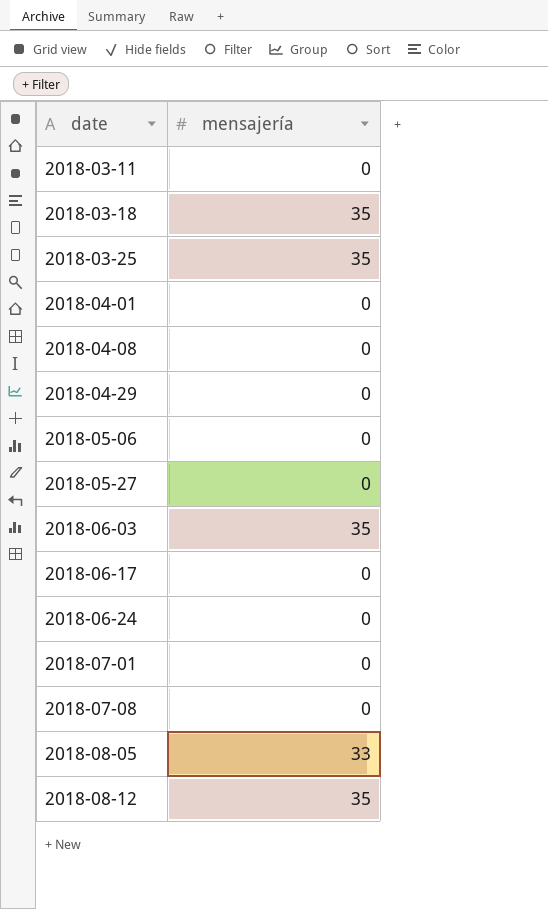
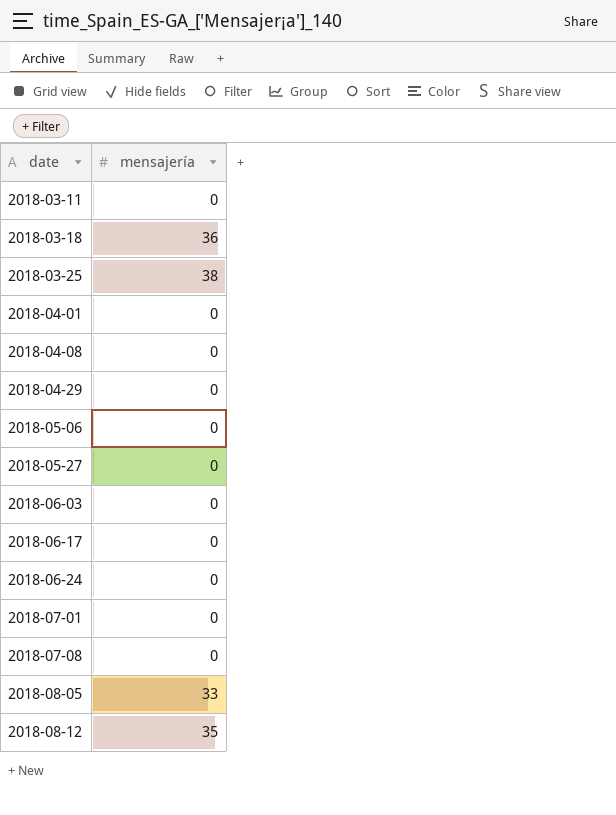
2018-03-18 | mensajería: 35 -> 36
2018-03-25 | mensajería: 35 -> 38
2018-06-03 | mensajería: 35 -> 0

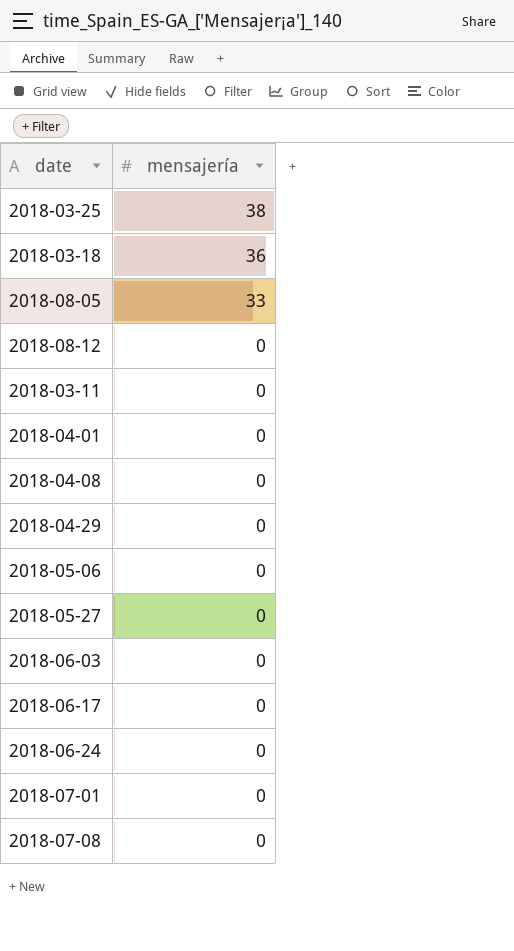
row order: date ascending -> mensajería descending
2018-08-12 | mensajería: 35 -> 0

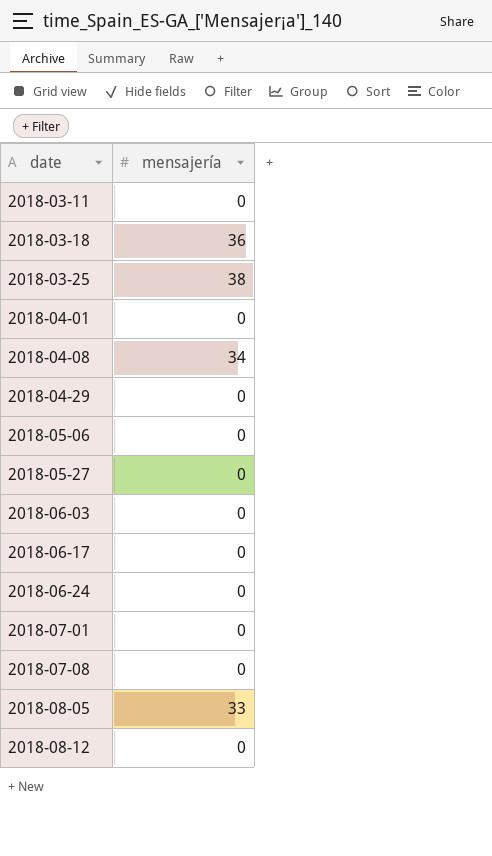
row order: mensajería descending -> date ascending
2018-04-08 | mensajería: 0 -> 34

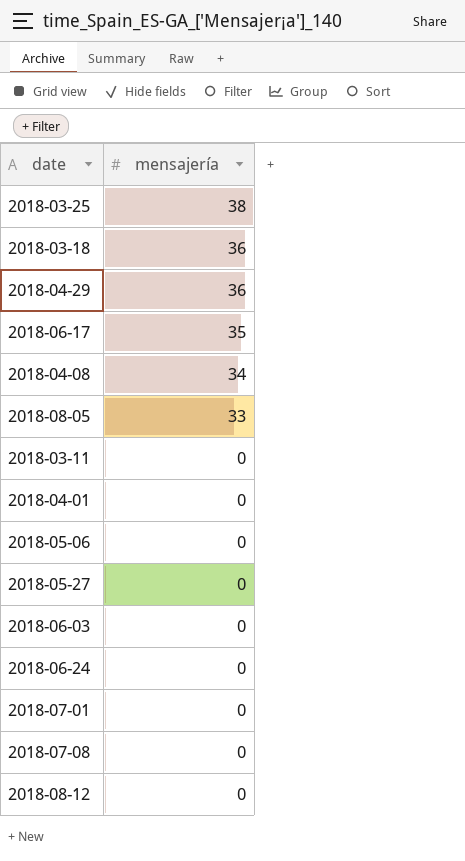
row order: date ascending -> mensajería descending
2018-04-29 | mensajería: 0 -> 36
2018-06-17 | mensajería: 0 -> 35

